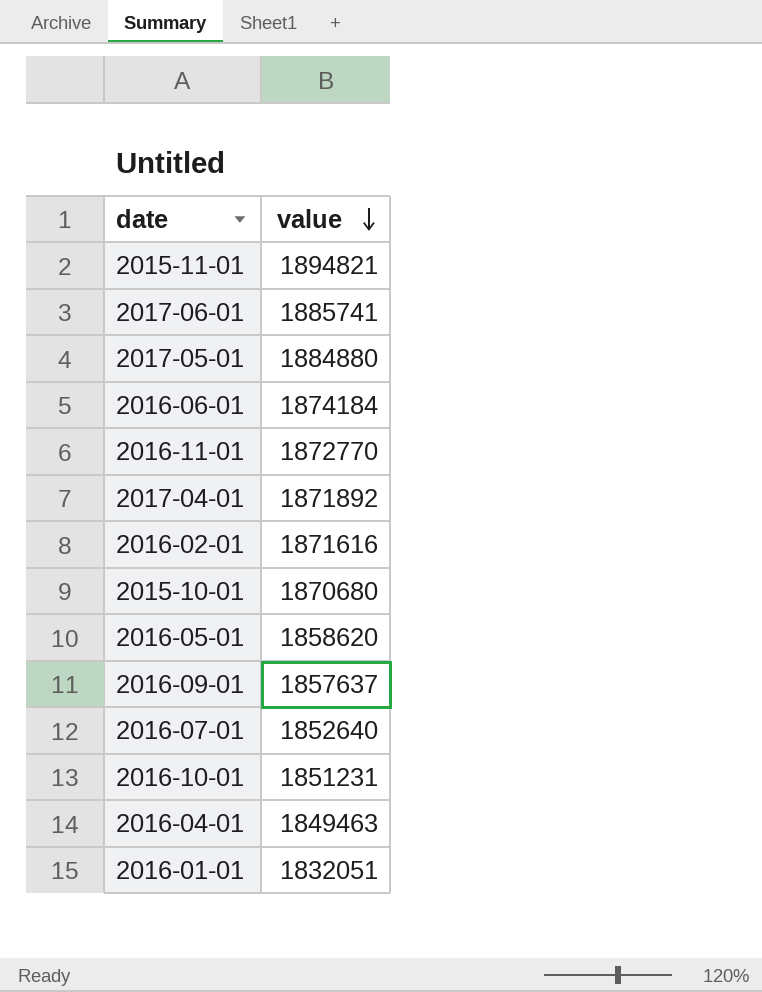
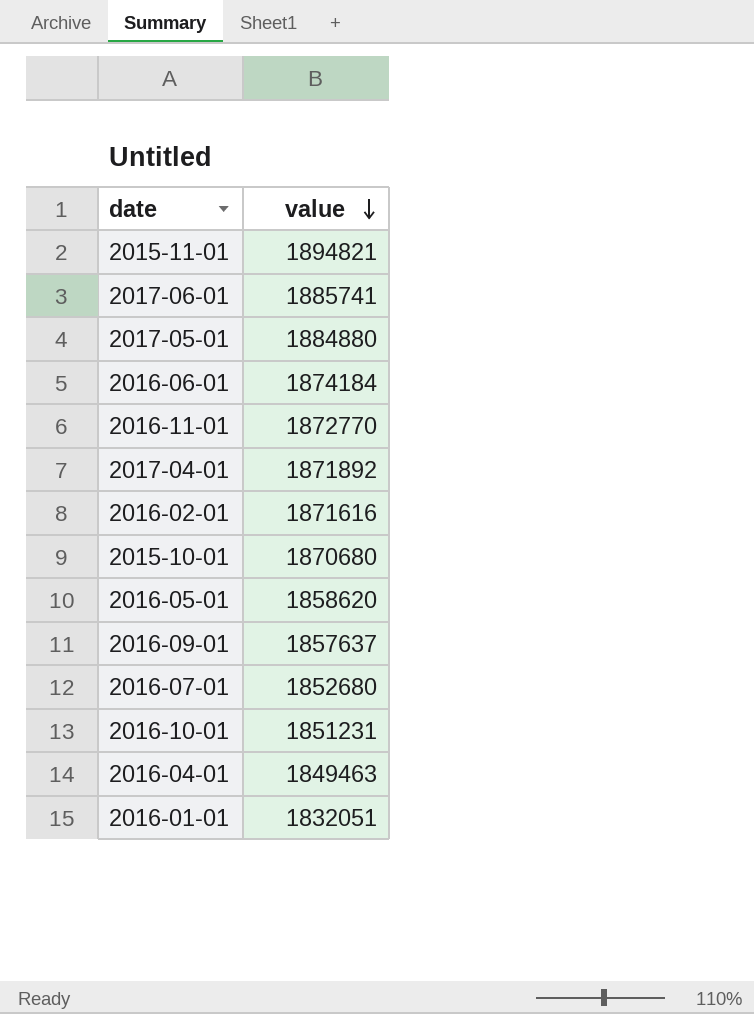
2016-07-01 | value: 1852640 -> 1852680

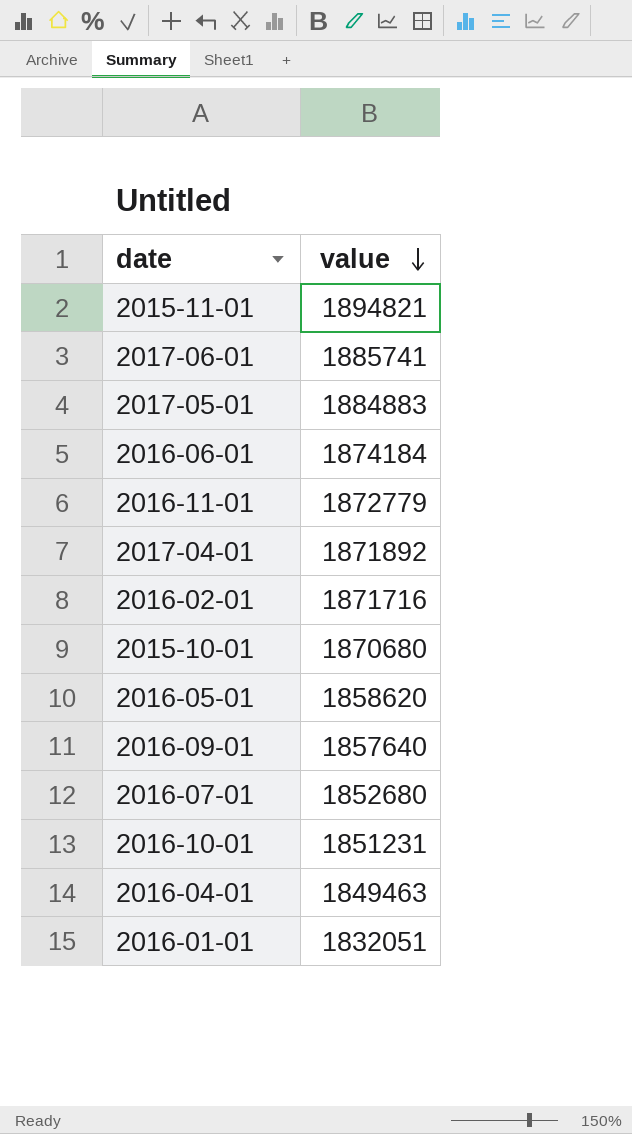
2017-05-01 | value: 1884880 -> 1884883
2016-11-01 | value: 1872770 -> 1872779
2016-02-01 | value: 1871616 -> 1871716
2016-09-01 | value: 1857637 -> 1857640

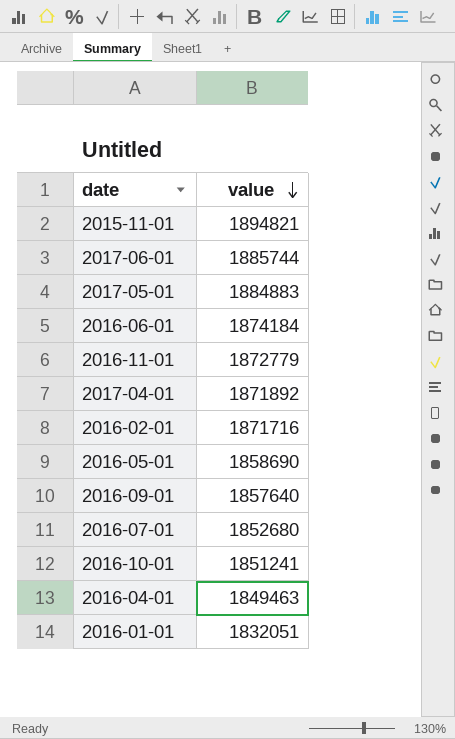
row 2015-10-01: 1870680 -> none
2017-06-01 | value: 1885741 -> 1885744
2016-05-01 | value: 1858620 -> 1858690
2016-10-01 | value: 1851231 -> 1851241

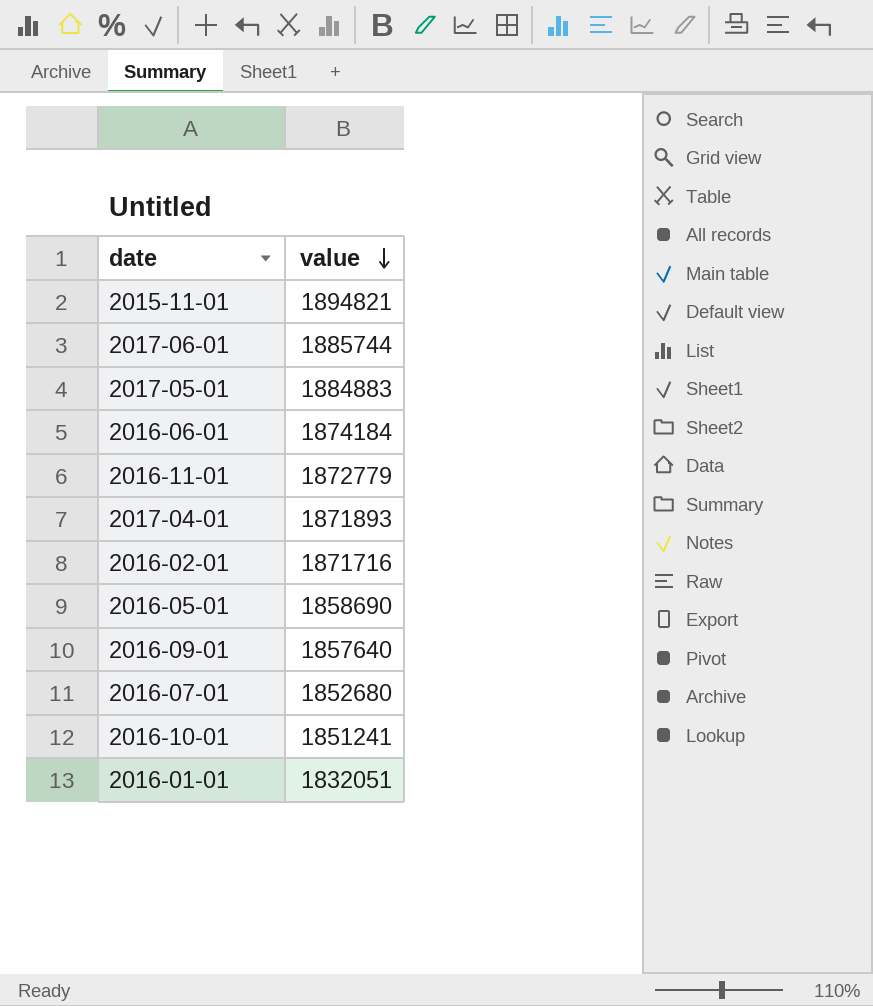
row 2016-04-01: 1849463 -> none
2017-04-01 | value: 1871892 -> 1871893

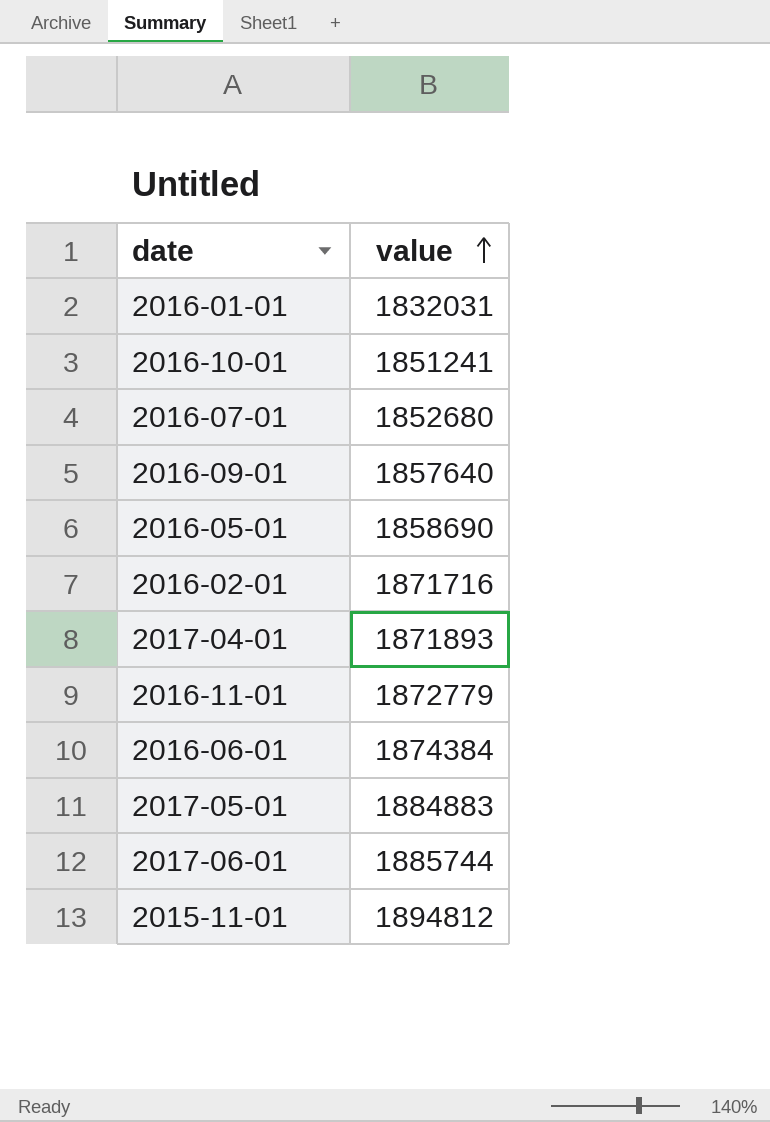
row order: value descending -> value ascending
2016-01-01 | value: 1832051 -> 1832031
2016-06-01 | value: 1874184 -> 1874384
2015-11-01 | value: 1894821 -> 1894812

